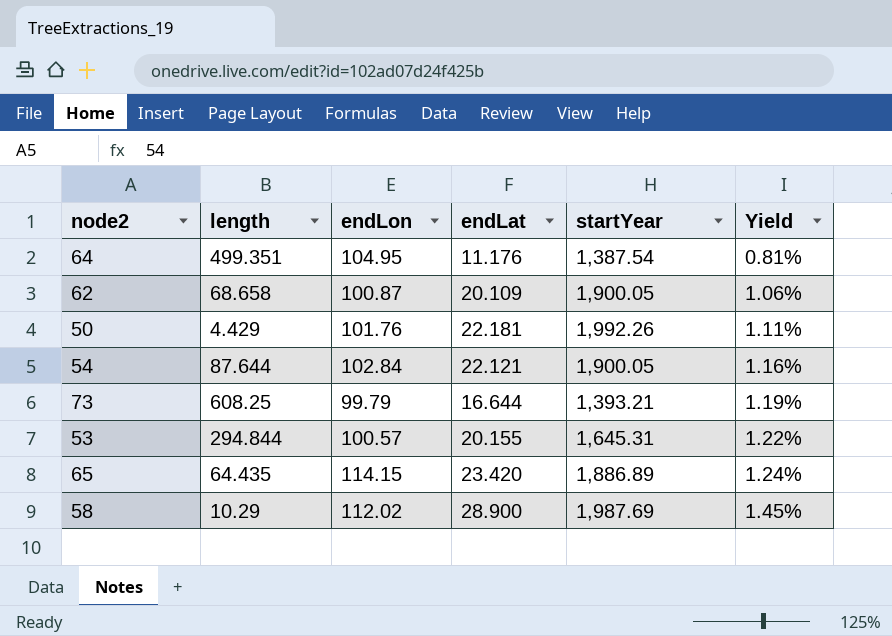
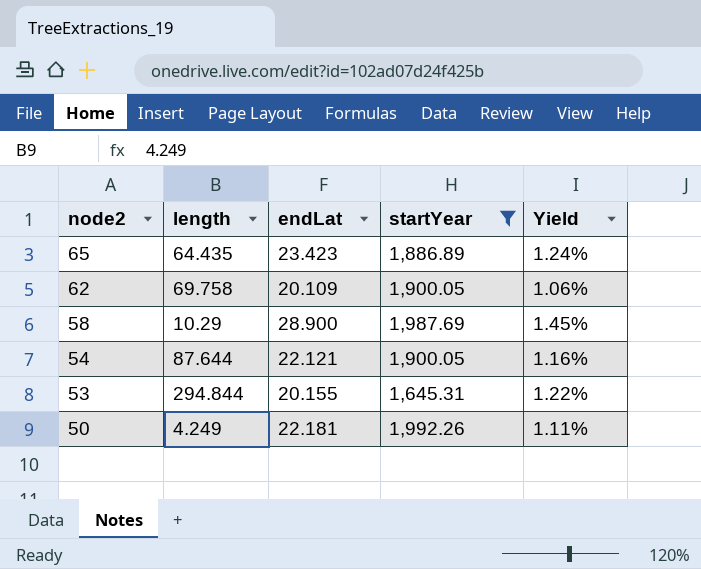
filter: none -> startYear >= 1,645.31
row order: Yield ascending -> node2 descending
column endLon | position: 3 -> none
65 | endLat: 23.420 -> 23.423
62 | length: 68.658 -> 69.758
50 | length: 4.429 -> 4.249

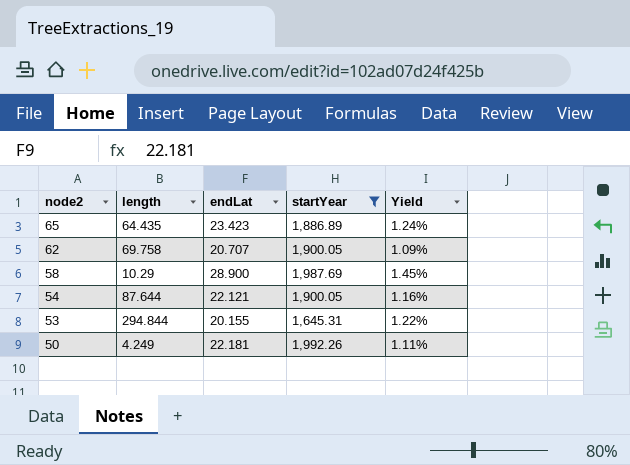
62 | endLat: 20.109 -> 20.707
62 | Yield: 1.06% -> 1.09%

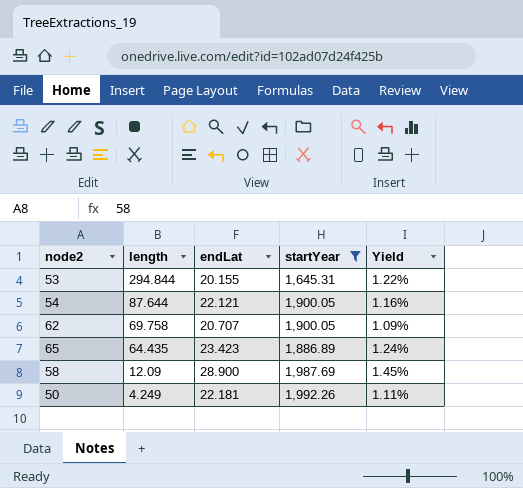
row order: node2 descending -> length descending
58 | length: 10.29 -> 12.09

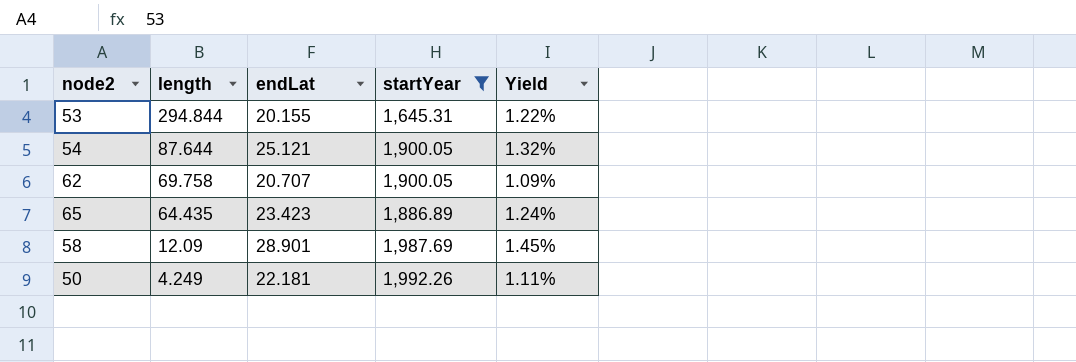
54 | endLat: 22.121 -> 25.121
54 | Yield: 1.16% -> 1.32%
58 | endLat: 28.900 -> 28.901

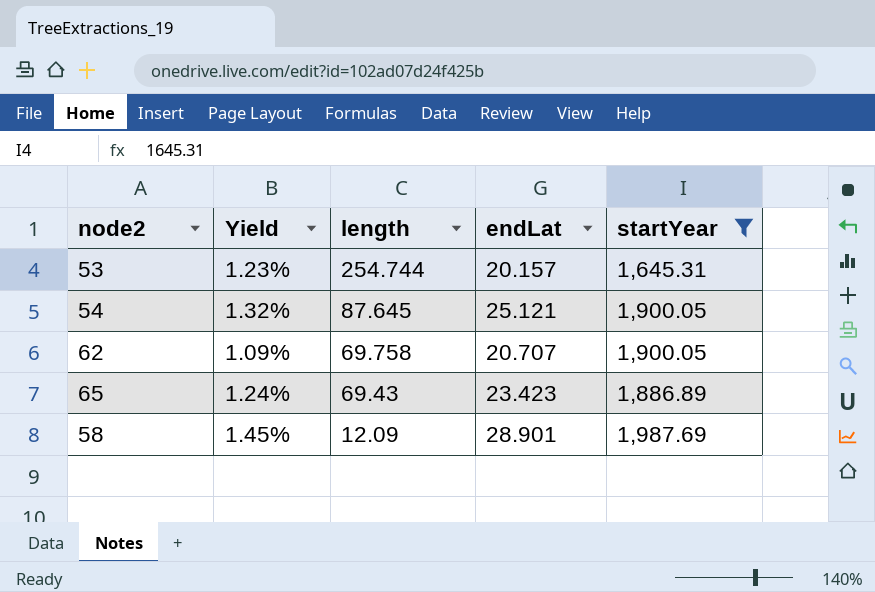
column Yield | position: 5 -> 2
row 50: 4.249 | 22.181 | 1,992.26 | 1.11% -> none
53 | Yield: 1.22% -> 1.23%
53 | length: 294.844 -> 254.744
53 | endLat: 20.155 -> 20.157
54 | length: 87.644 -> 87.645
65 | length: 64.435 -> 69.43

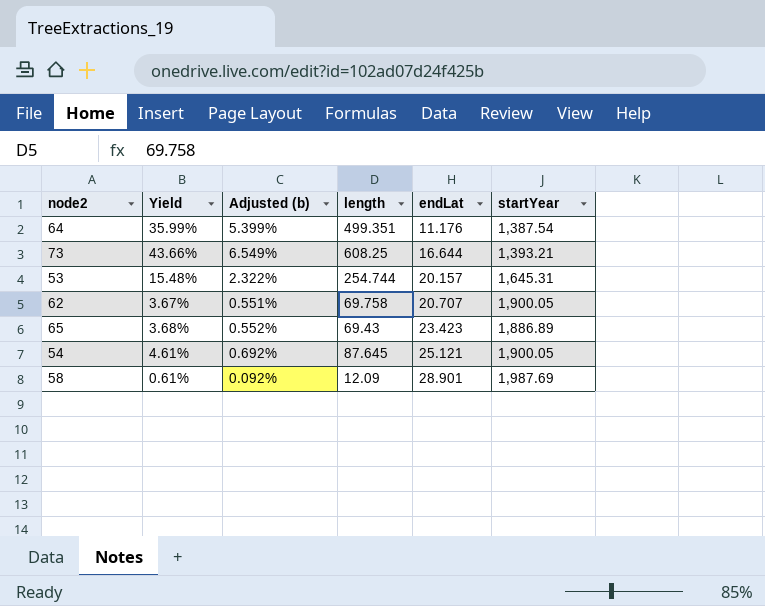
filter: startYear >= 1,645.31 -> none
row order: length descending -> endLat ascending
column Yield | formula: [endLat] / [startYear] -> [length] / [startYear]
column Adjusted (b) | formula: none -> [Yield] * 0.15

